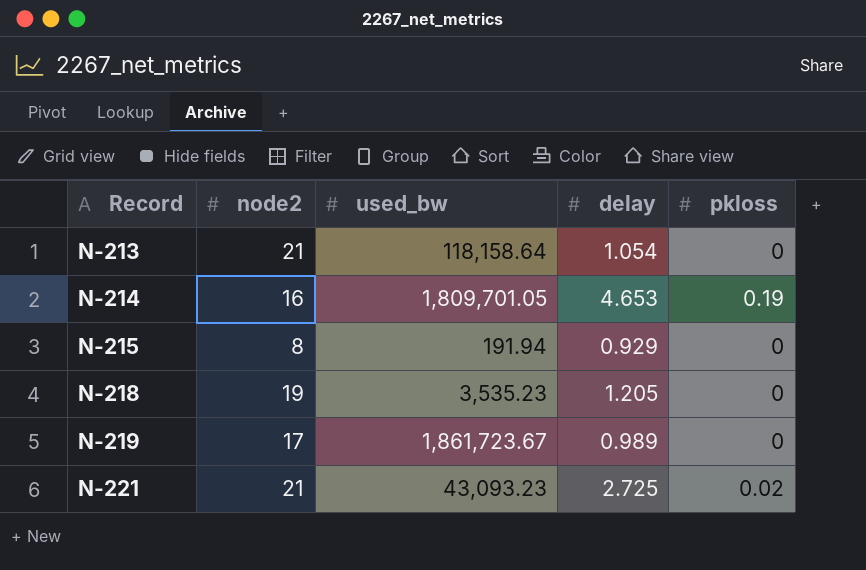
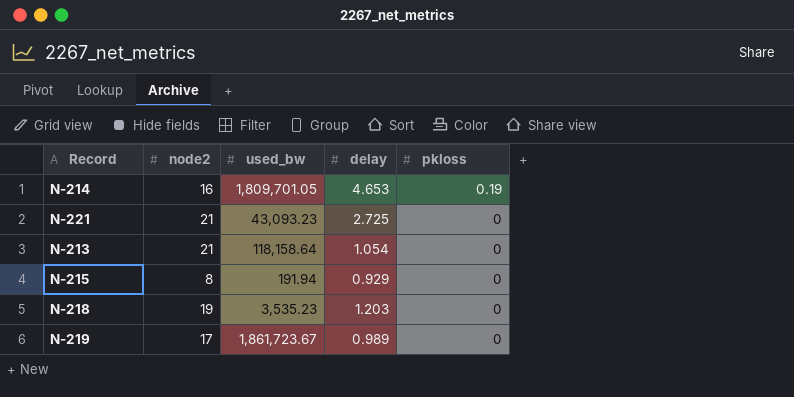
row order: Record ascending -> pkloss descending
N-221 | pkloss: 0.02 -> 0
N-218 | delay: 1.205 -> 1.203

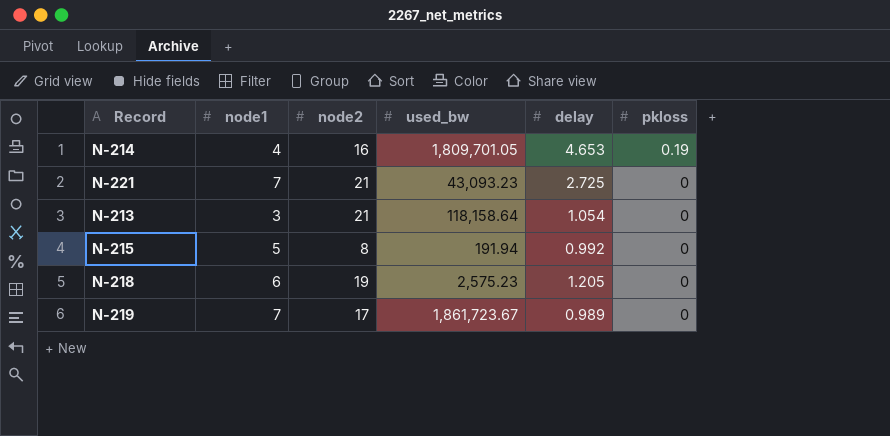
column node1 | position: none -> 2
N-215 | delay: 0.929 -> 0.992
N-218 | used_bw: 3,535.23 -> 2,575.23
N-218 | delay: 1.203 -> 1.205

